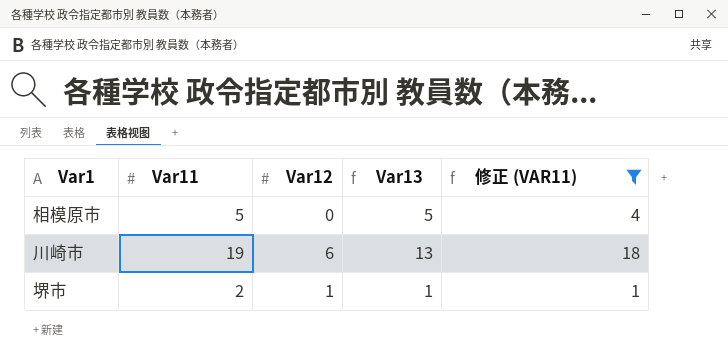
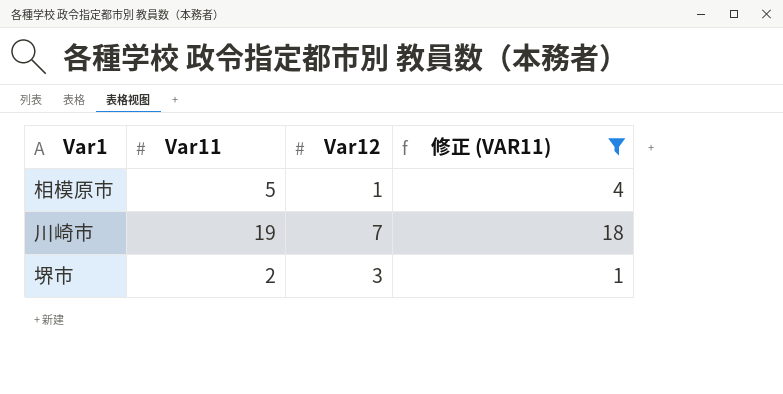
column Var13 | formula: [Var11] - [Var12] -> none
相模原市 | Var12: 0 -> 1
川崎市 | Var12: 6 -> 7
堺市 | Var12: 1 -> 3

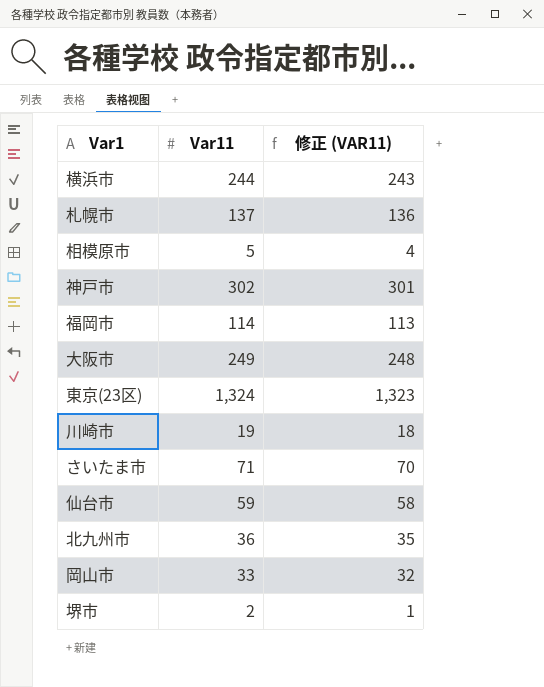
filter: 修正 (VAR11) <= 18 -> none
column Var12 | position: 3 -> none

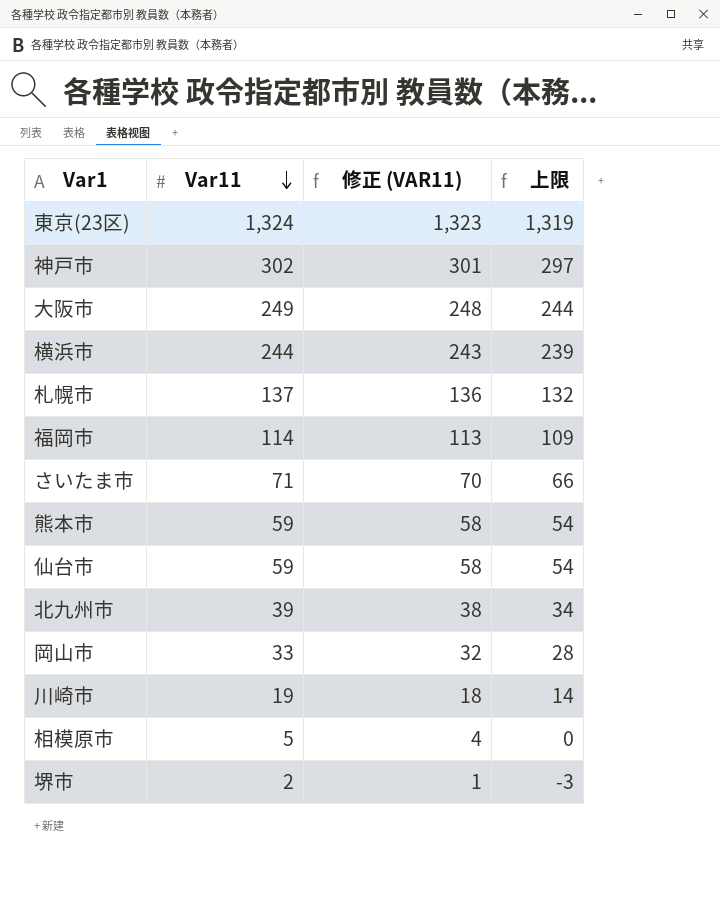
row order: none -> Var11 descending
column 上限 | formula: none -> [Var11] - 5
row 熊本市: none -> 59 | 58 | 54
北九州市 | Var11: 36 -> 39
北九州市 | 修正 (VAR11): 35 -> 38

